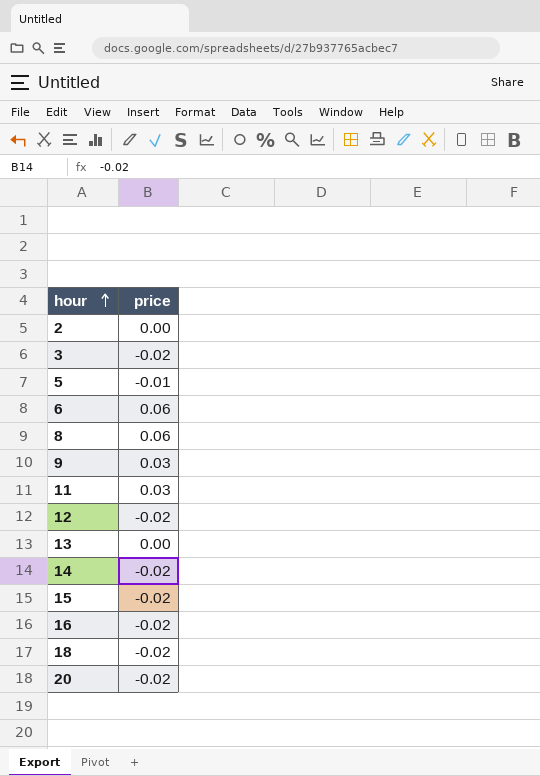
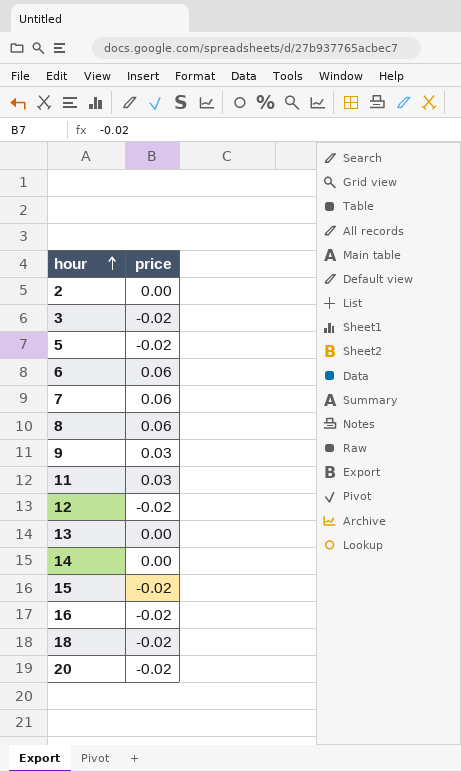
5 | price: -0.01 -> -0.02
row 7: none -> 0.06
14 | price: -0.02 -> 0.00

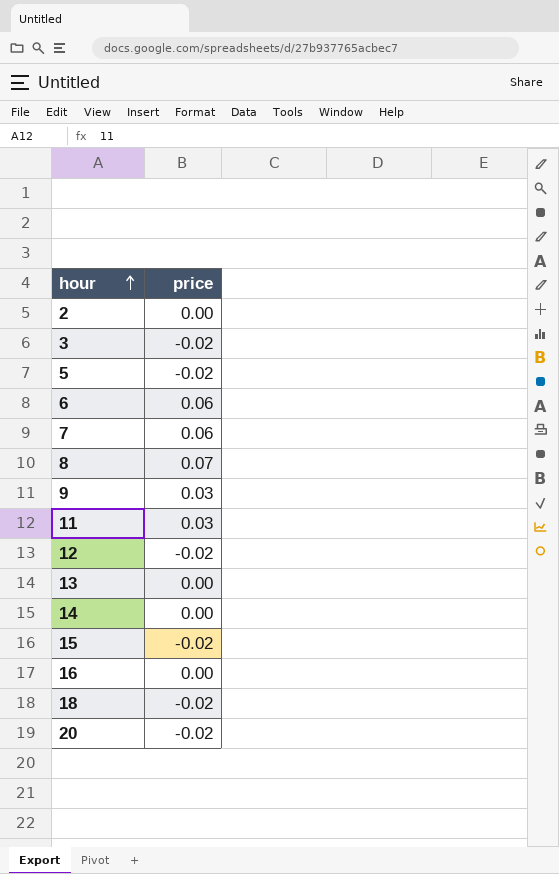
8 | price: 0.06 -> 0.07
16 | price: -0.02 -> 0.00

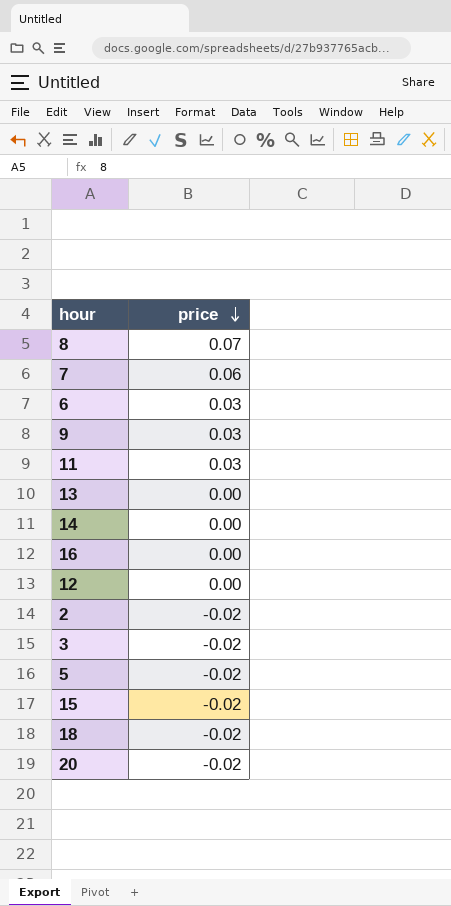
row order: hour ascending -> price descending
6 | price: 0.06 -> 0.03
12 | price: -0.02 -> 0.00
2 | price: 0.00 -> -0.02

